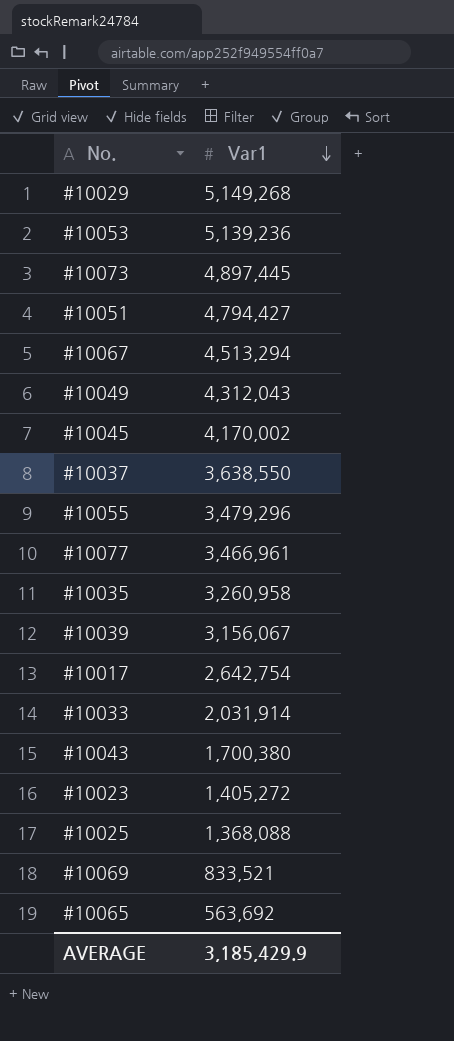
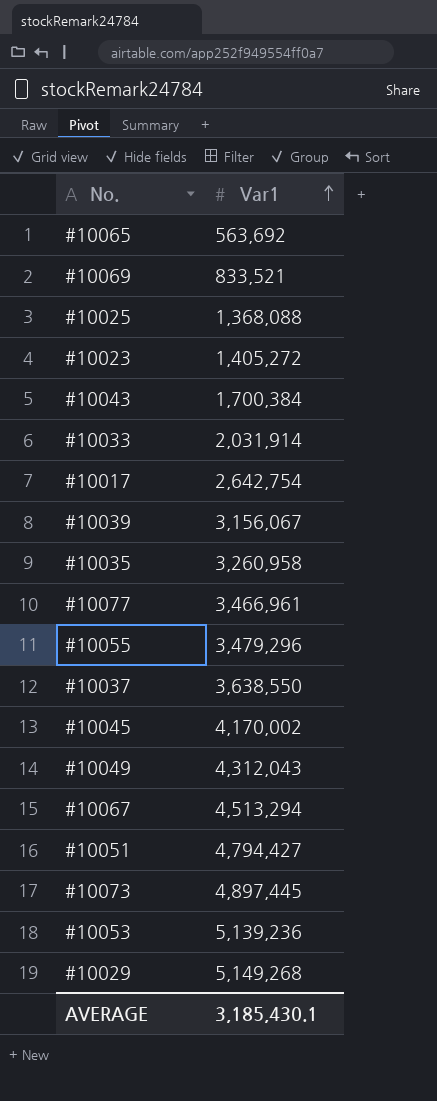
row order: Var1 descending -> Var1 ascending
#10043 | Var1: 1,700,380 -> 1,700,384
AVERAGE | Var1: 3,185,429.9 -> 3,185,430.1

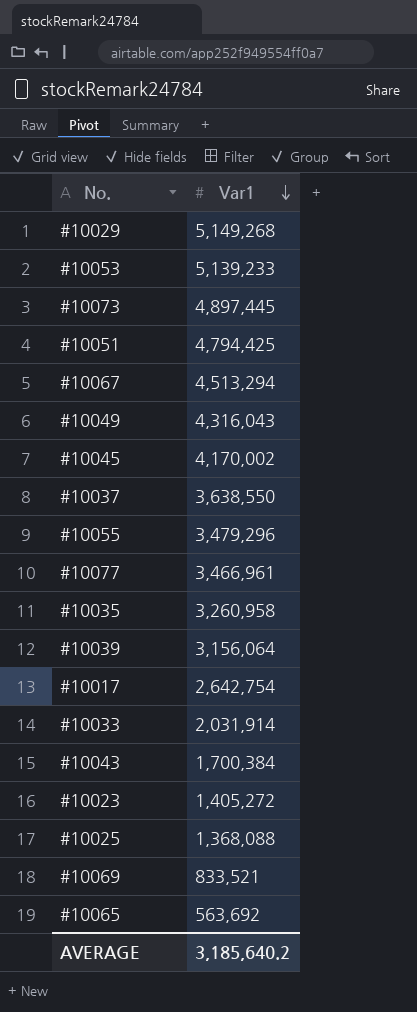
row order: Var1 ascending -> Var1 descending
#10053 | Var1: 5,139,236 -> 5,139,233
#10051 | Var1: 4,794,427 -> 4,794,425
#10049 | Var1: 4,312,043 -> 4,316,043
#10039 | Var1: 3,156,067 -> 3,156,064
AVERAGE | Var1: 3,185,430.1 -> 3,185,640.2

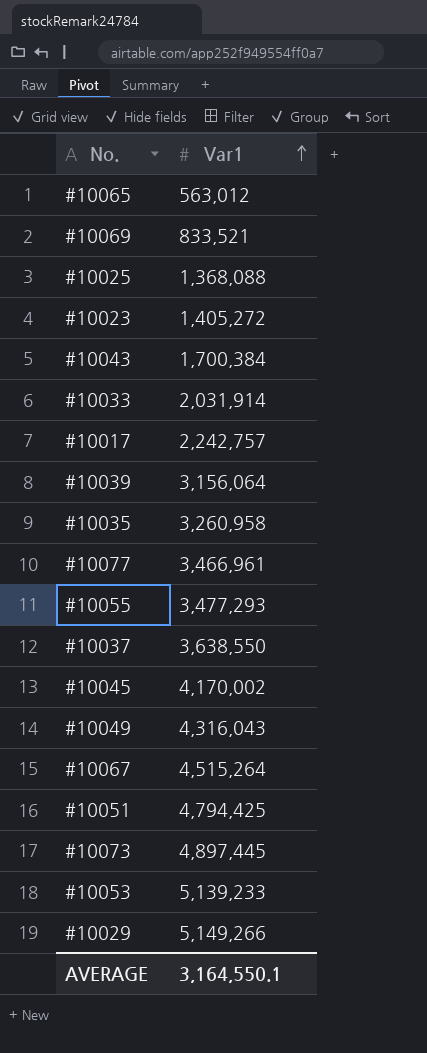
row order: Var1 descending -> Var1 ascending
#10065 | Var1: 563,692 -> 563,012
#10017 | Var1: 2,642,754 -> 2,242,757
#10055 | Var1: 3,479,296 -> 3,477,293
#10067 | Var1: 4,513,294 -> 4,515,264
#10029 | Var1: 5,149,268 -> 5,149,266
AVERAGE | Var1: 3,185,640.2 -> 3,164,550.1

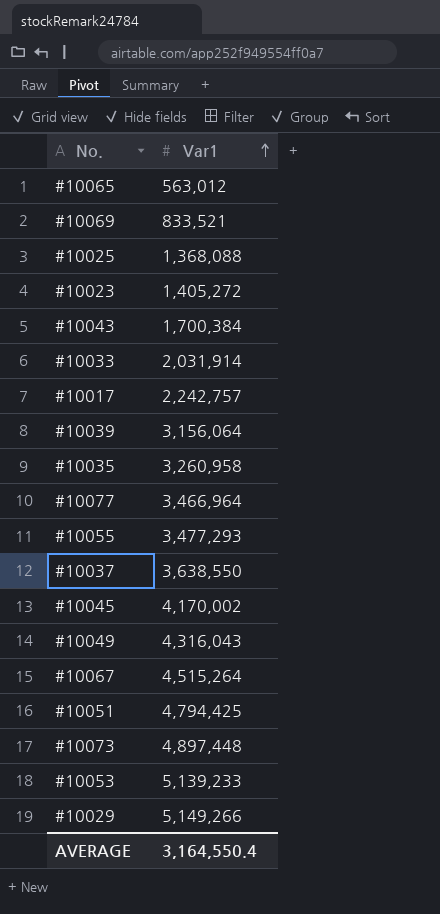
#10077 | Var1: 3,466,961 -> 3,466,964
#10073 | Var1: 4,897,445 -> 4,897,448
AVERAGE | Var1: 3,164,550.1 -> 3,164,550.4

